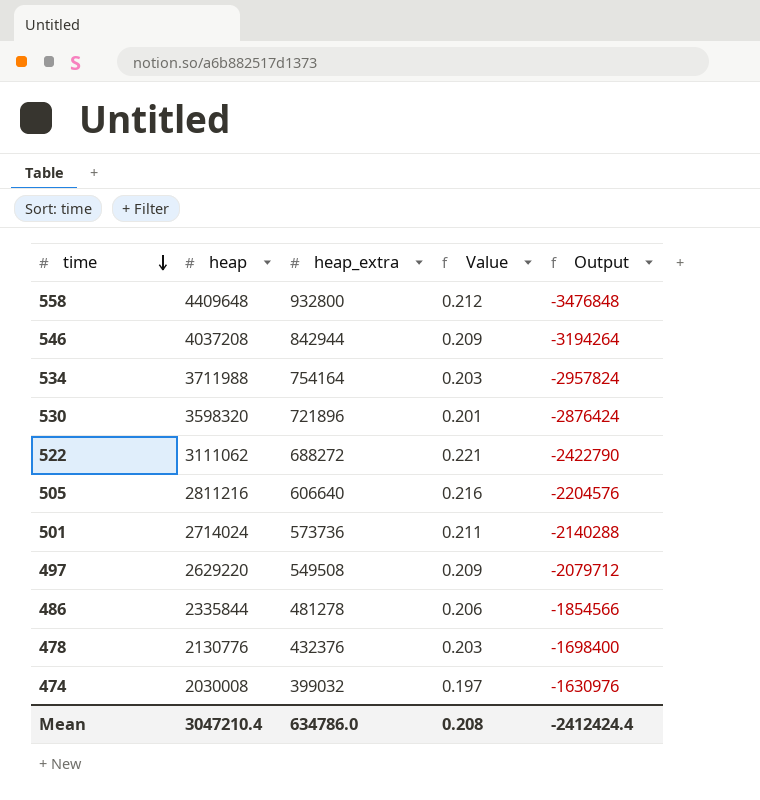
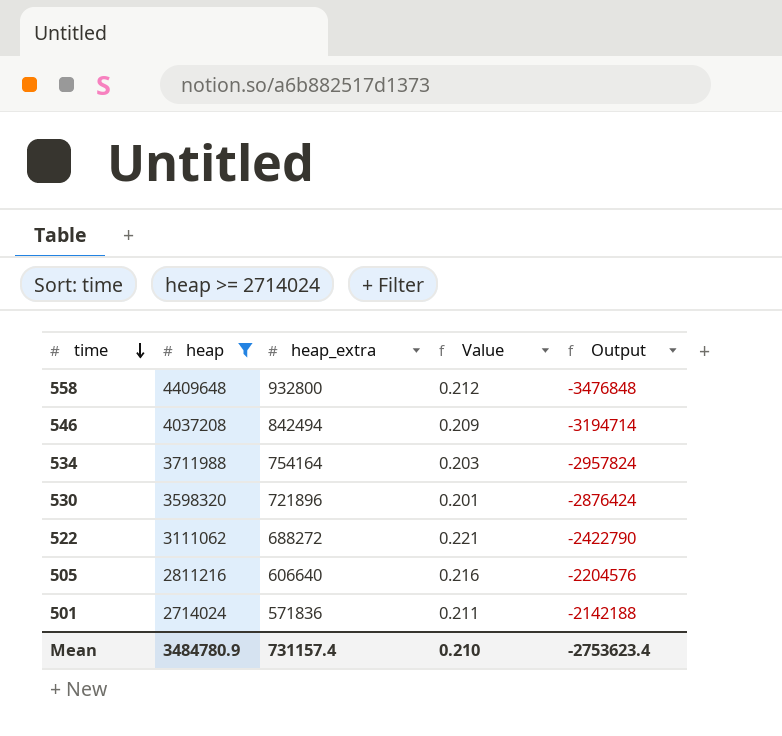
filter: none -> heap >= 2714024
546 | heap_extra: 842944 -> 842494
546 | Output: -3194264 -> -3194714
501 | heap_extra: 573736 -> 571836
501 | Output: -2140288 -> -2142188
Mean | heap: 3047210.4 -> 3484780.9
Mean | heap_extra: 634786.0 -> 731157.4
Mean | Value: 0.208 -> 0.210
Mean | Output: -2412424.4 -> -2753623.4

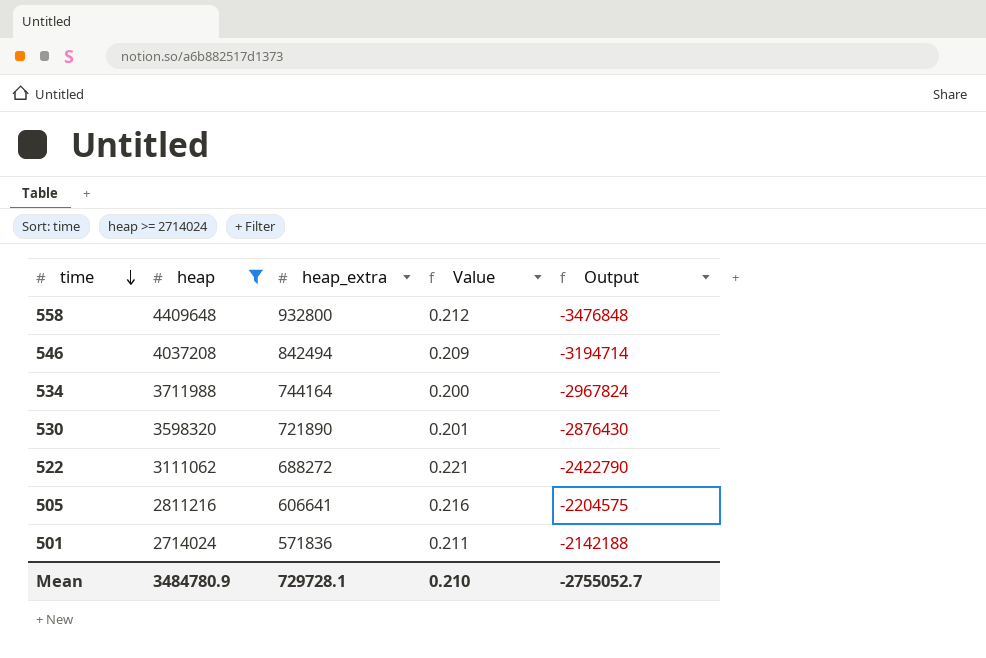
534 | heap_extra: 754164 -> 744164
534 | Value: 0.203 -> 0.200
534 | Output: -2957824 -> -2967824
530 | heap_extra: 721896 -> 721890
530 | Output: -2876424 -> -2876430
505 | heap_extra: 606640 -> 606641
505 | Output: -2204576 -> -2204575
Mean | heap_extra: 731157.4 -> 729728.1
Mean | Output: -2753623.4 -> -2755052.7

